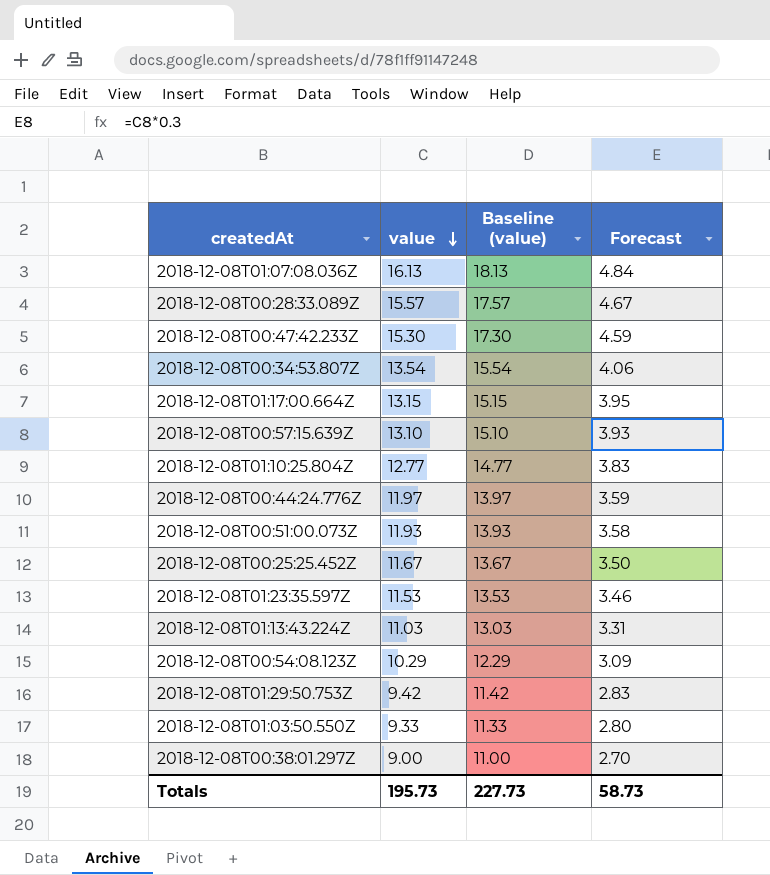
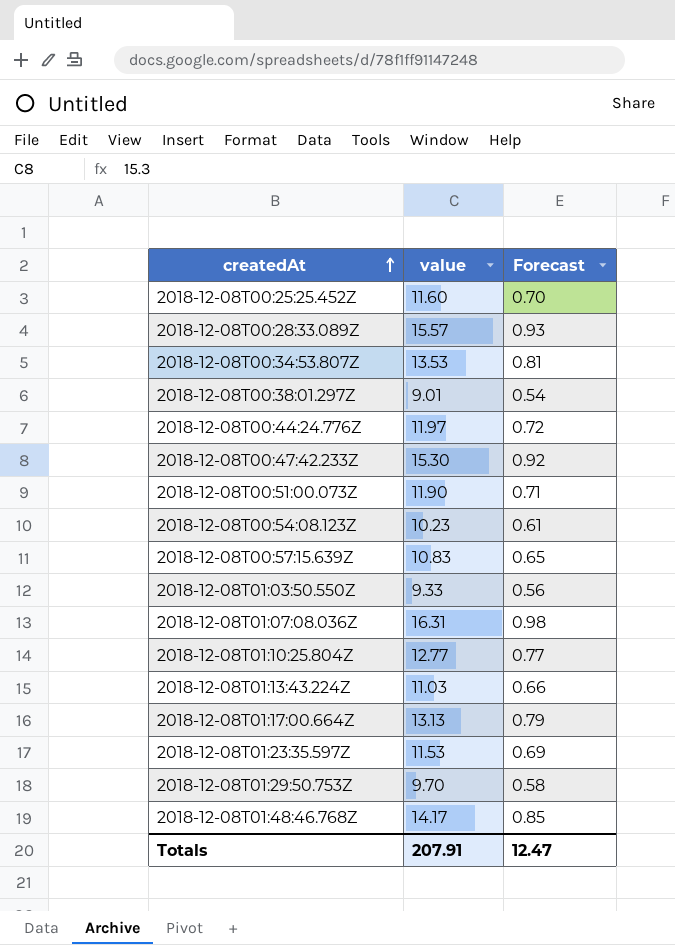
row order: value descending -> createdAt ascending
column Baseline (value) | formula: [value] + 2 -> none
column Forecast | formula: [value] * 0.3 -> [value] * 0.06
2018-12-08T00:25:25.452Z | value: 11.67 -> 11.60
2018-12-08T00:34:53.807Z | value: 13.54 -> 13.53
2018-12-08T00:38:01.297Z | value: 9.00 -> 9.01
2018-12-08T00:51:00.073Z | value: 11.93 -> 11.90
2018-12-08T00:54:08.123Z | value: 10.29 -> 10.23
2018-12-08T00:57:15.639Z | value: 13.10 -> 10.83
2018-12-08T01:07:08.036Z | value: 16.13 -> 16.31
2018-12-08T01:17:00.664Z | value: 13.15 -> 13.13
2018-12-08T01:29:50.753Z | value: 9.42 -> 9.70
row 2018-12-08T01:48:46.768Z: none -> 14.17 | 0.85
Totals | value: 195.73 -> 207.91
Totals | Forecast: 58.73 -> 12.47

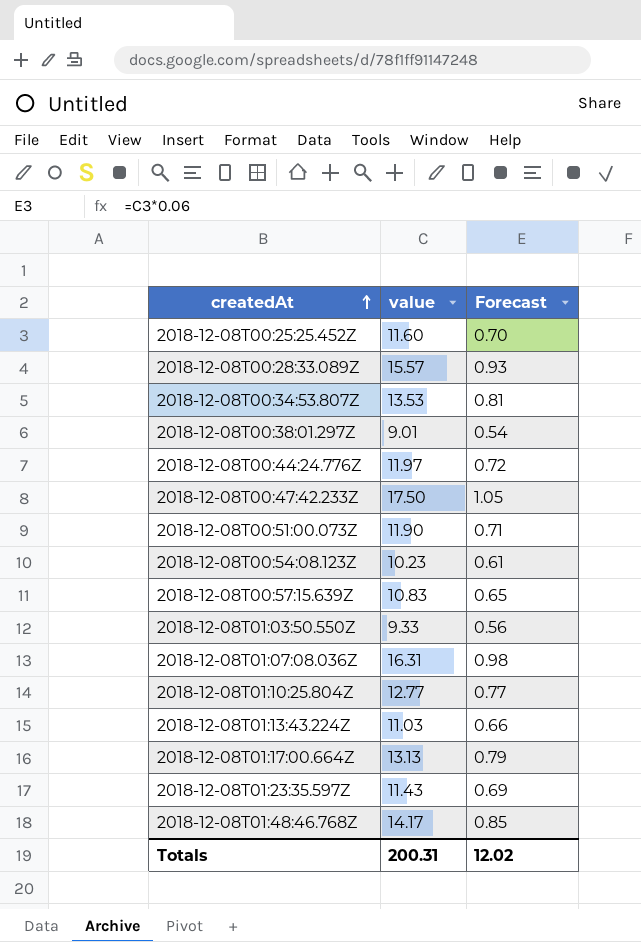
row 2018-12-08T01:29:50.753Z: 9.70 | 0.58 -> none
2018-12-08T00:47:42.233Z | value: 15.30 -> 17.50
2018-12-08T00:47:42.233Z | Forecast: 0.92 -> 1.05
2018-12-08T01:23:35.597Z | value: 11.53 -> 11.43
Totals | value: 207.91 -> 200.31
Totals | Forecast: 12.47 -> 12.02

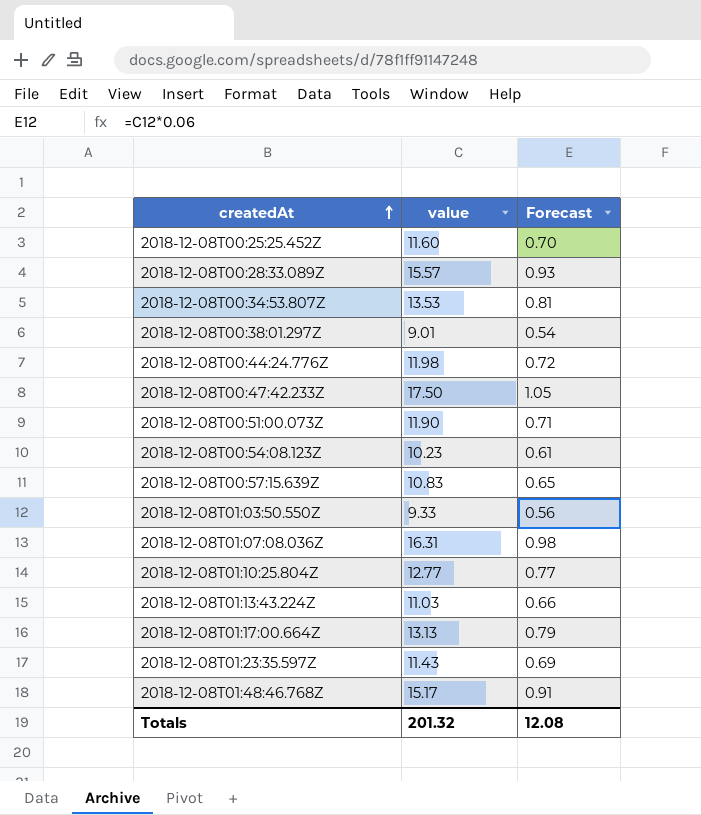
2018-12-08T00:44:24.776Z | value: 11.97 -> 11.98
2018-12-08T01:48:46.768Z | value: 14.17 -> 15.17
2018-12-08T01:48:46.768Z | Forecast: 0.85 -> 0.91
Totals | value: 200.31 -> 201.32
Totals | Forecast: 12.02 -> 12.08

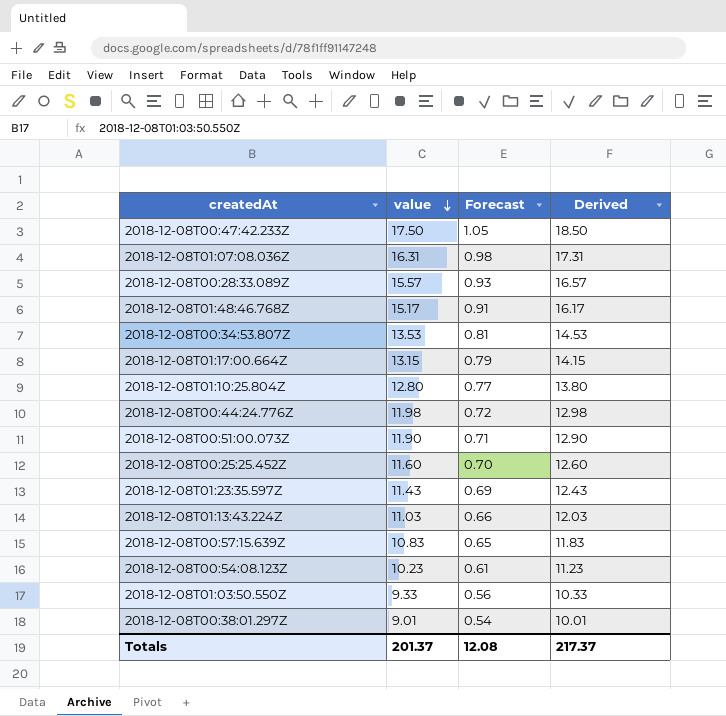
row order: createdAt ascending -> value descending
column Derived | formula: none -> [value] + 1
2018-12-08T01:17:00.664Z | value: 13.13 -> 13.15
2018-12-08T01:10:25.804Z | value: 12.77 -> 12.80
Totals | value: 201.32 -> 201.37

